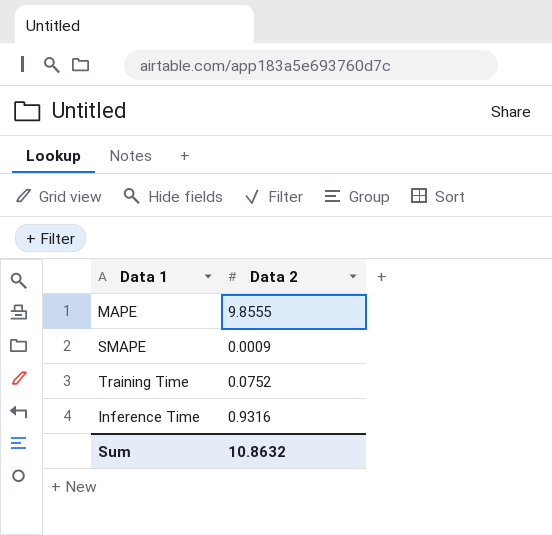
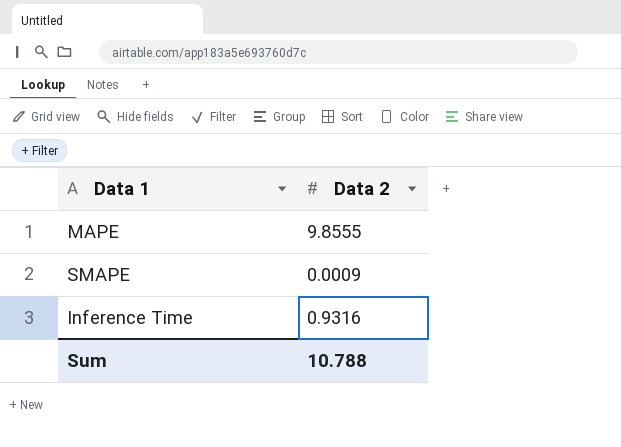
row Training Time: 0.0752 -> none
Sum | Data 2: 10.8632 -> 10.788

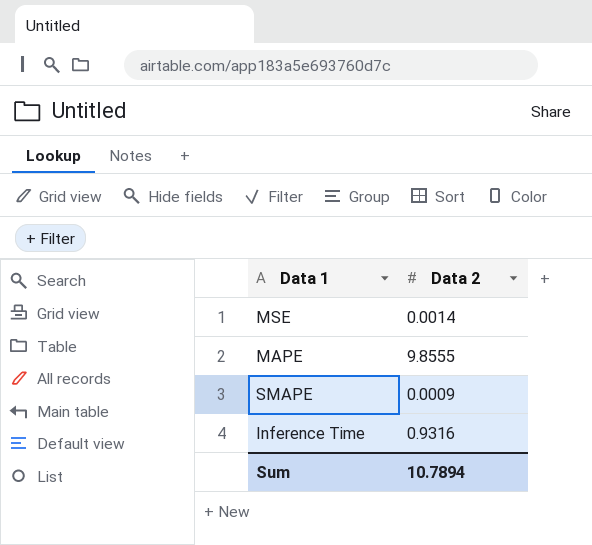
row MSE: none -> 0.0014
Sum | Data 2: 10.788 -> 10.7894

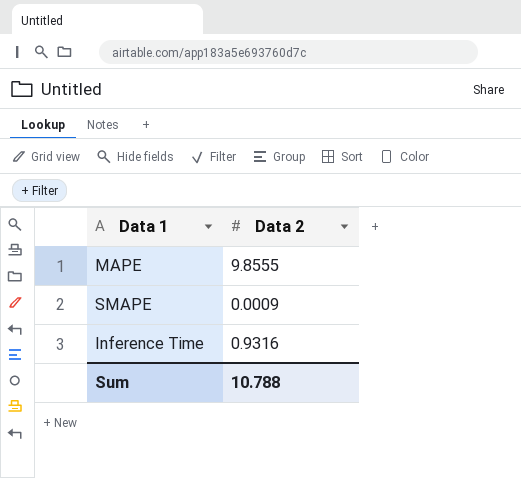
row MSE: 0.0014 -> none
Sum | Data 2: 10.7894 -> 10.788

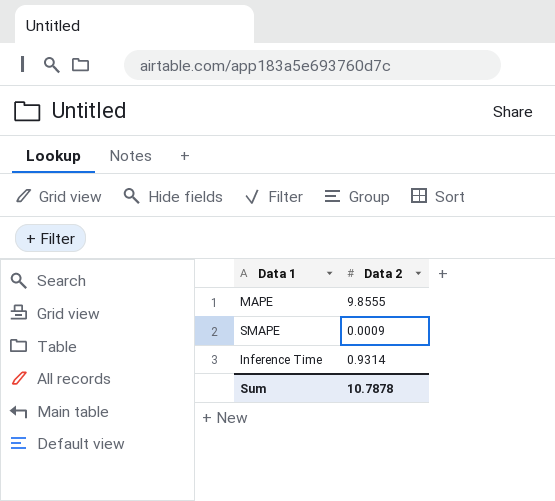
Inference Time | Data 2: 0.9316 -> 0.9314
Sum | Data 2: 10.788 -> 10.7878

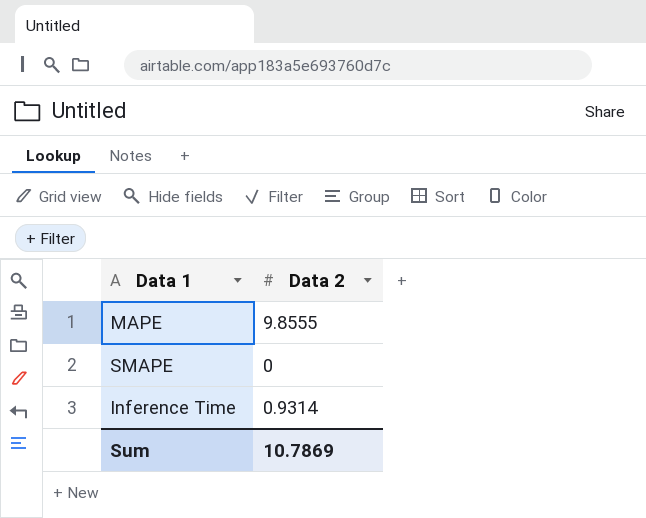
SMAPE | Data 2: 0.0009 -> 0
Sum | Data 2: 10.7878 -> 10.7869

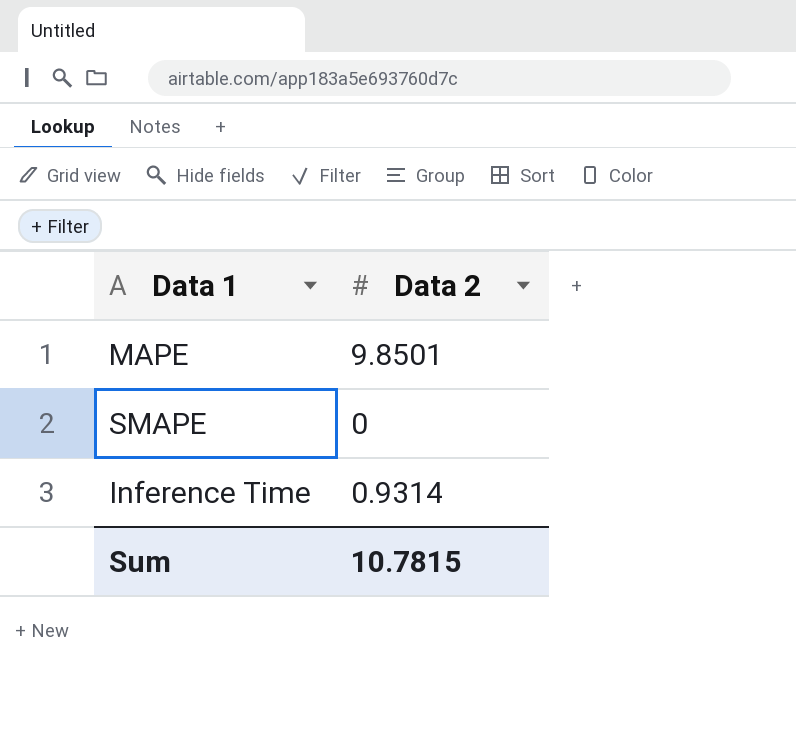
MAPE | Data 2: 9.8555 -> 9.8501
Sum | Data 2: 10.7869 -> 10.7815

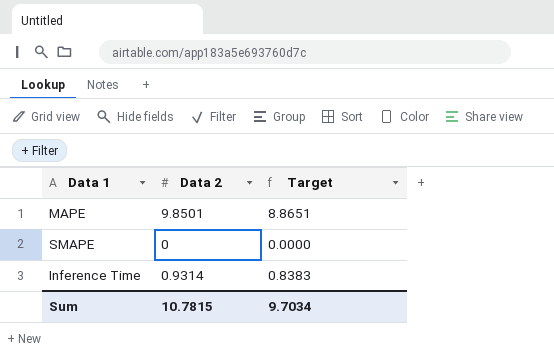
column Target | formula: none -> [Data 2] * 0.9

